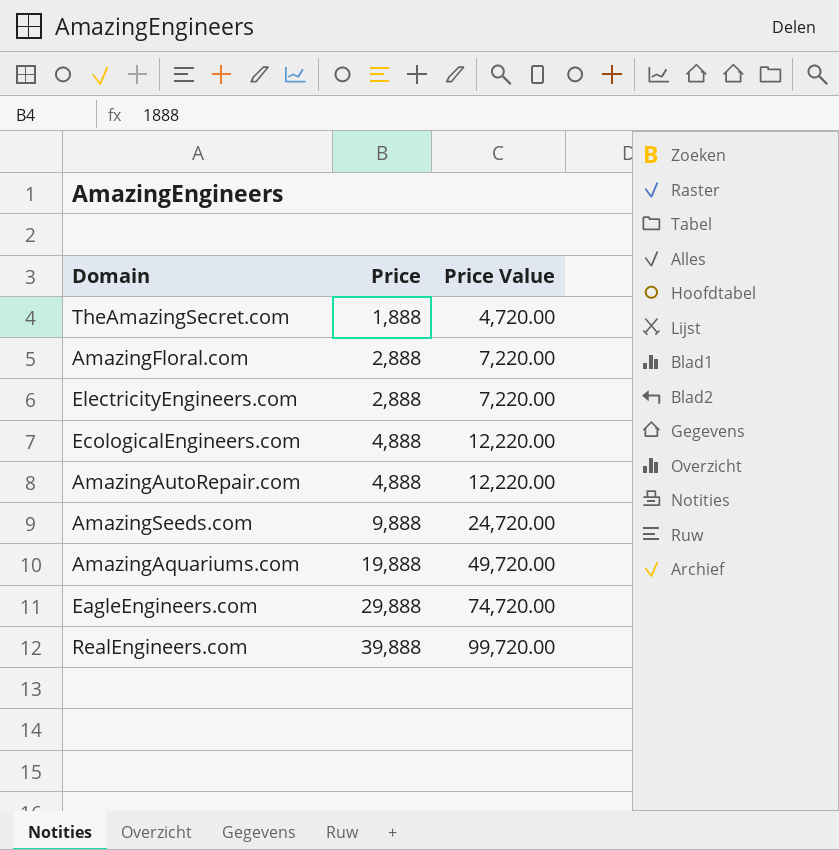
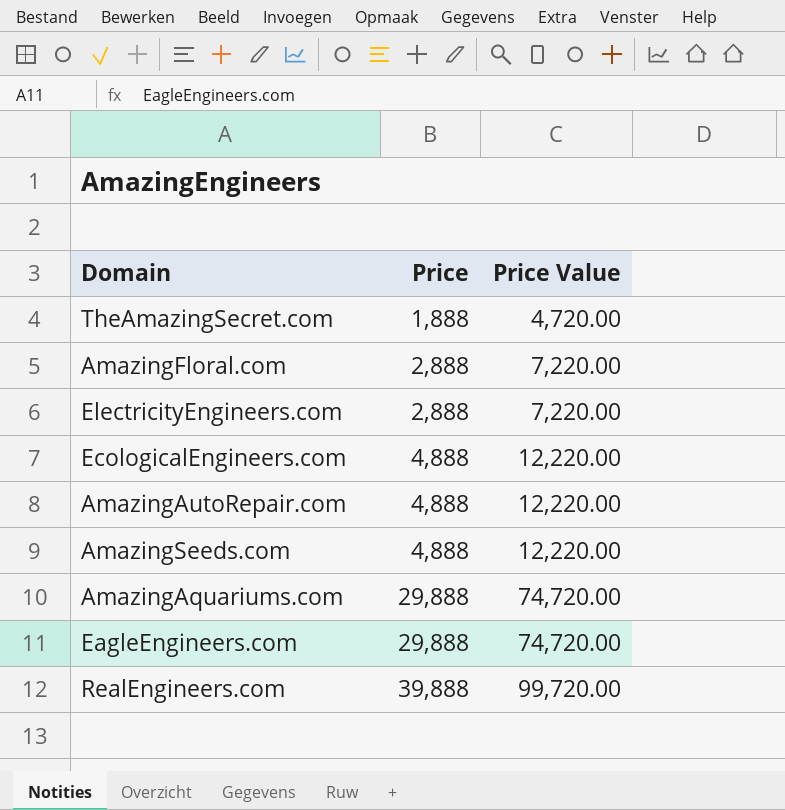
AmazingSeeds.com | Price: 9,888 -> 4,888
AmazingSeeds.com | Price Value: 24,720.00 -> 12,220.00
AmazingAquariums.com | Price: 19,888 -> 29,888
AmazingAquariums.com | Price Value: 49,720.00 -> 74,720.00

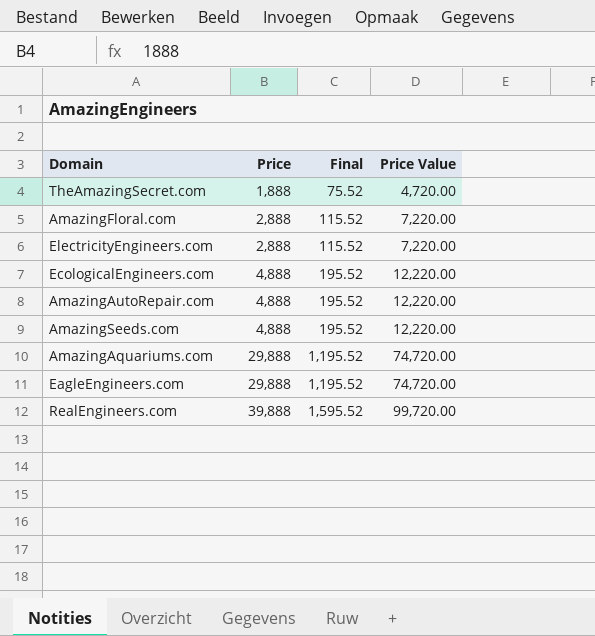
column Final | formula: none -> [Price] * 0.04

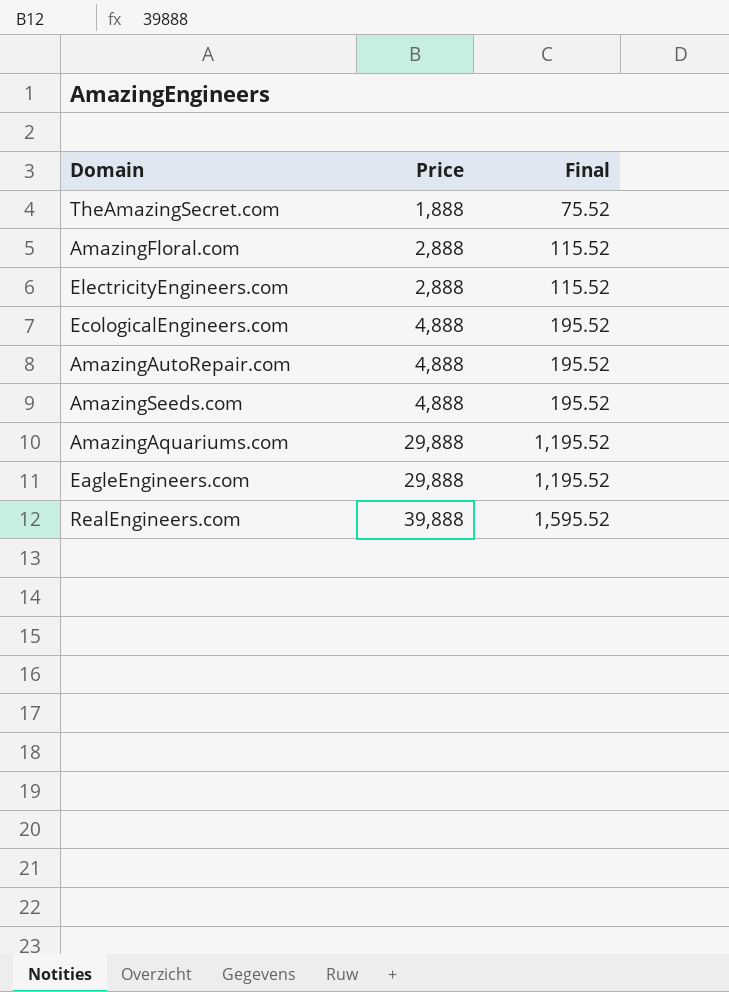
column Price Value | formula: [Price] * 2.5 -> none

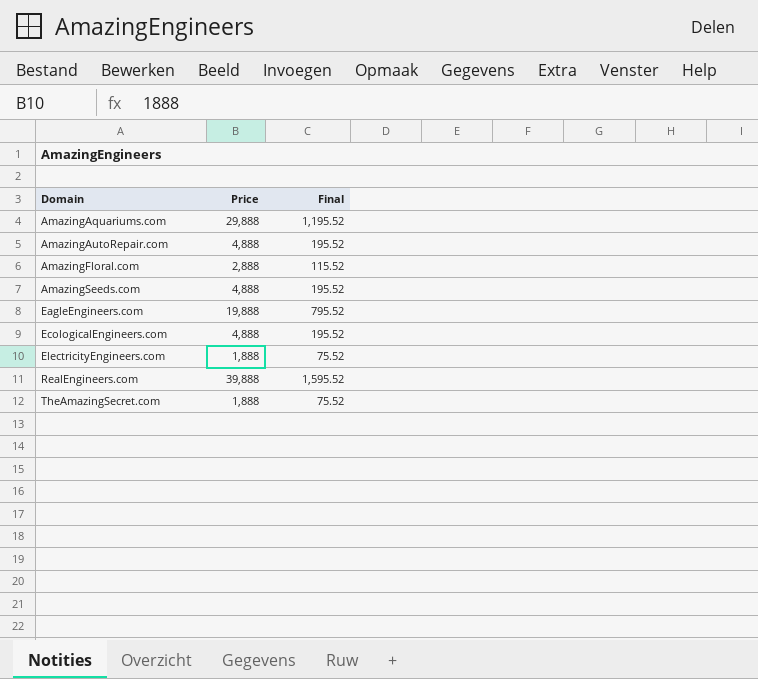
row order: Price ascending -> Domain ascending
EagleEngineers.com | Price: 29,888 -> 19,888
EagleEngineers.com | Final: 1,195.52 -> 795.52
ElectricityEngineers.com | Price: 2,888 -> 1,888
ElectricityEngineers.com | Final: 115.52 -> 75.52

